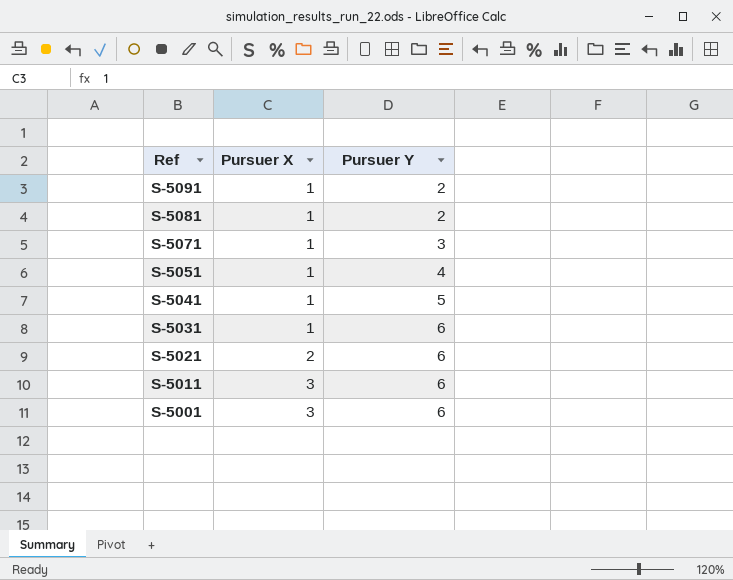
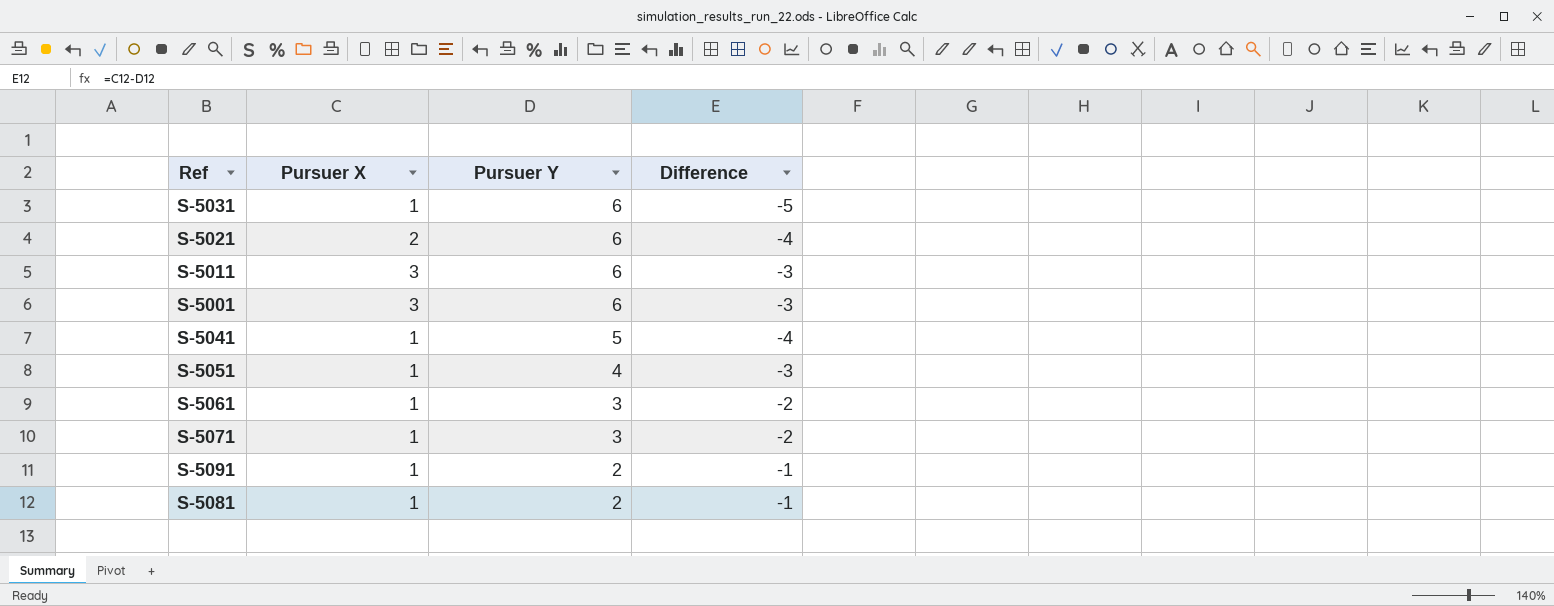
row order: Ref descending -> Pursuer Y descending
column Difference | formula: none -> [Pursuer X] - [Pursuer Y]
row S-5061: none -> 1 | 3 | -2

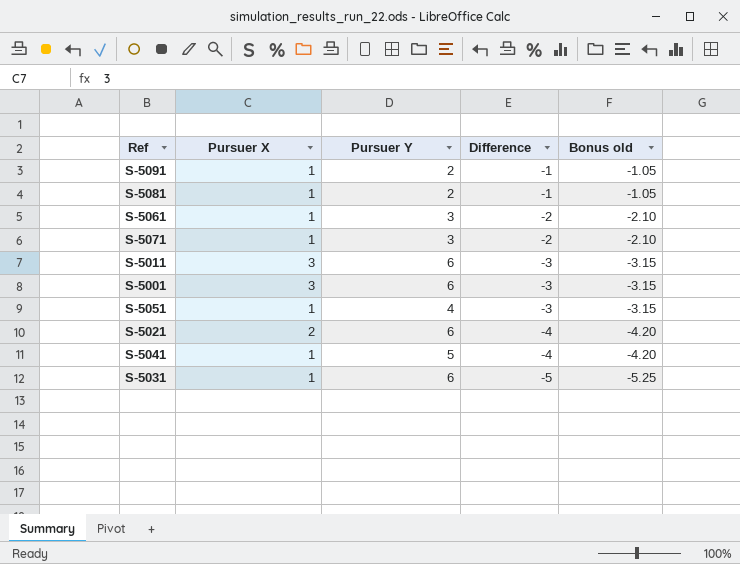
row order: Pursuer Y descending -> Difference descending
column Bonus old | formula: none -> [Difference] * 1.05

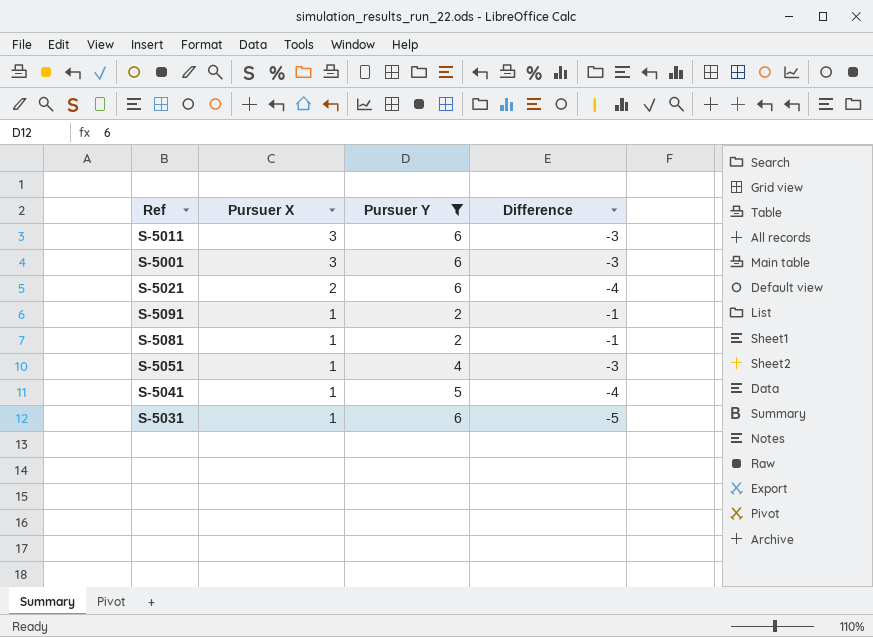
filter: none -> Pursuer Y != 3
row order: Difference descending -> Pursuer X descending
column Bonus old | formula: [Difference] * 1.05 -> none

